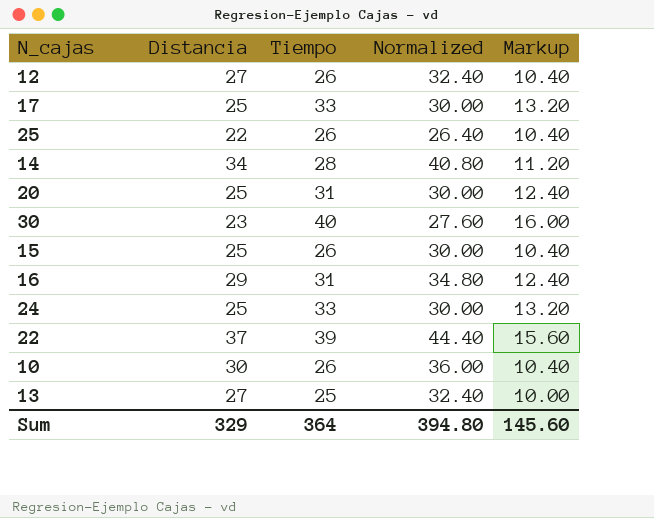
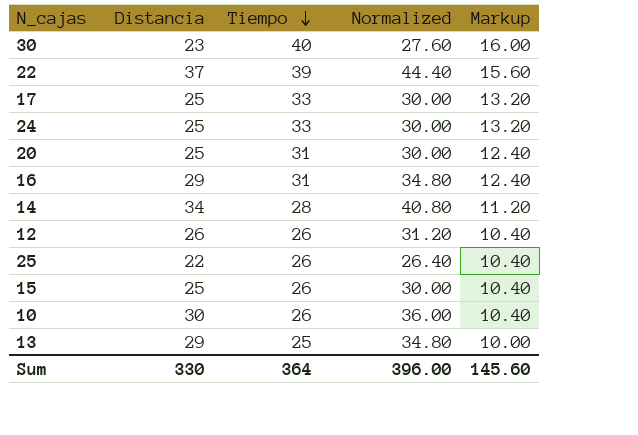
row order: none -> Tiempo descending
12 | Distancia: 27 -> 26
12 | Normalized: 32.40 -> 31.20
13 | Distancia: 27 -> 29
13 | Normalized: 32.40 -> 34.80
Sum | Distancia: 329 -> 330
Sum | Normalized: 394.80 -> 396.00

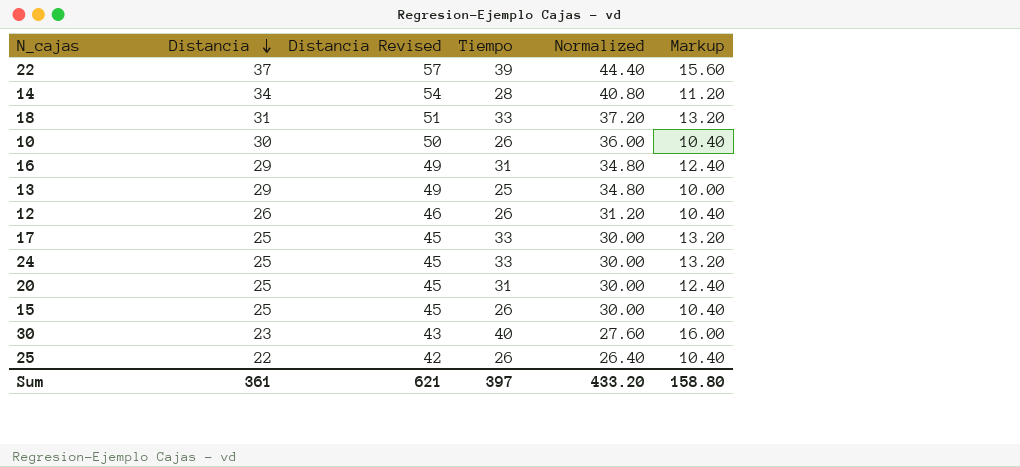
row order: Tiempo descending -> Distancia descending
column Distancia Revised | formula: none -> [Distancia] + 20
row 18: none -> 31 | 51 | 33 | 37.20 | 13.20
Sum | Distancia: 330 -> 361
Sum | Tiempo: 364 -> 397
Sum | Normalized: 396.00 -> 433.20
Sum | Markup: 145.60 -> 158.80

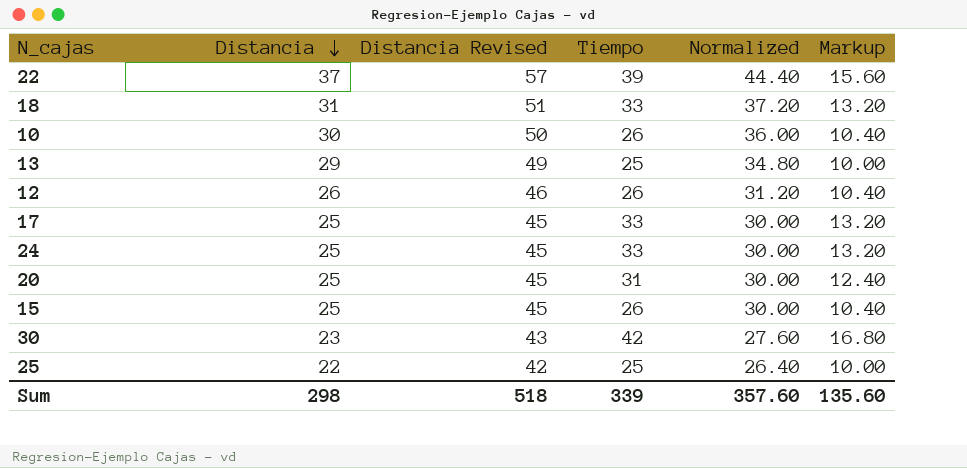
row 14: 34 | 54 | 28 | 40.80 | 11.20 -> none
row 16: 29 | 49 | 31 | 34.80 | 12.40 -> none
30 | Tiempo: 40 -> 42
30 | Markup: 16.00 -> 16.80
25 | Tiempo: 26 -> 25
25 | Markup: 10.40 -> 10.00
Sum | Distancia: 361 -> 298
Sum | Distancia Revised: 621 -> 518
Sum | Tiempo: 397 -> 339
Sum | Normalized: 433.20 -> 357.60
Sum | Markup: 158.80 -> 135.60

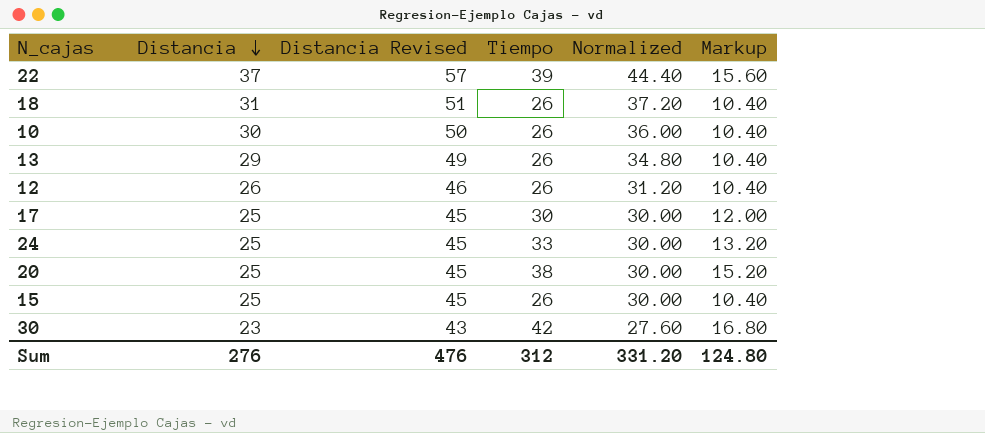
row 25: 22 | 42 | 25 | 26.40 | 10.00 -> none
18 | Tiempo: 33 -> 26
18 | Markup: 13.20 -> 10.40
13 | Tiempo: 25 -> 26
13 | Markup: 10.00 -> 10.40
17 | Tiempo: 33 -> 30
17 | Markup: 13.20 -> 12.00
20 | Tiempo: 31 -> 38
20 | Markup: 12.40 -> 15.20
Sum | Distancia: 298 -> 276
Sum | Distancia Revised: 518 -> 476
Sum | Tiempo: 339 -> 312
Sum | Normalized: 357.60 -> 331.20
Sum | Markup: 135.60 -> 124.80

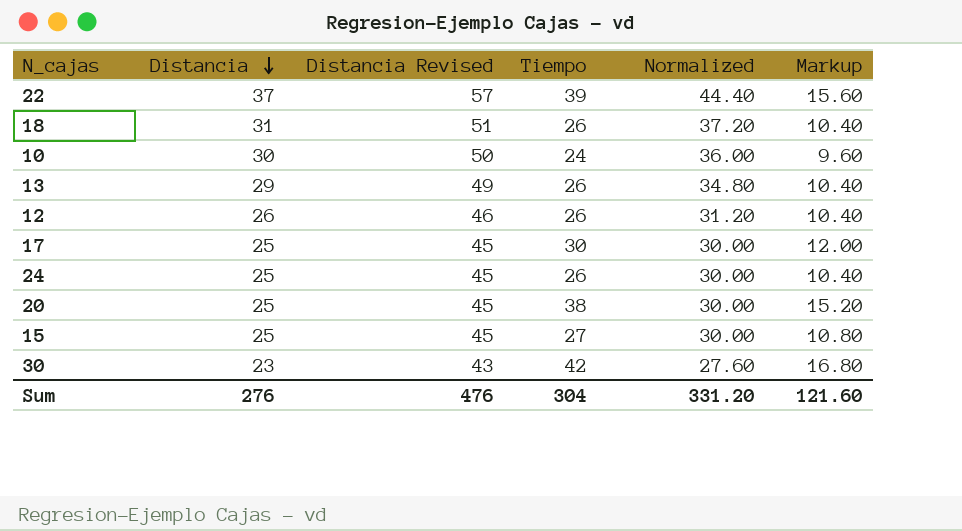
10 | Tiempo: 26 -> 24
10 | Markup: 10.40 -> 9.60
24 | Tiempo: 33 -> 26
24 | Markup: 13.20 -> 10.40
15 | Tiempo: 26 -> 27
15 | Markup: 10.40 -> 10.80
Sum | Tiempo: 312 -> 304
Sum | Markup: 124.80 -> 121.60

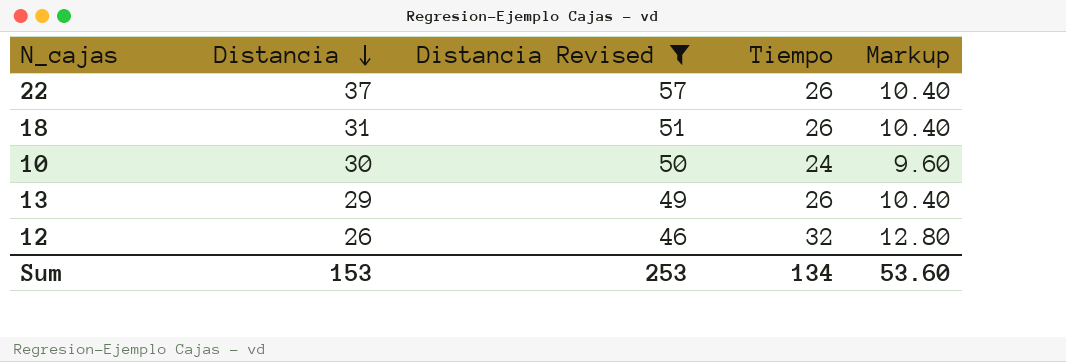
filter: none -> Distancia Revised >= 46
column Normalized | formula: [Distancia] * 1.2 -> none
22 | Tiempo: 39 -> 26
22 | Markup: 15.60 -> 10.40
12 | Tiempo: 26 -> 32
12 | Markup: 10.40 -> 12.80
Sum | Distancia: 276 -> 153
Sum | Distancia Revised: 476 -> 253
Sum | Tiempo: 304 -> 134
Sum | Markup: 121.60 -> 53.60

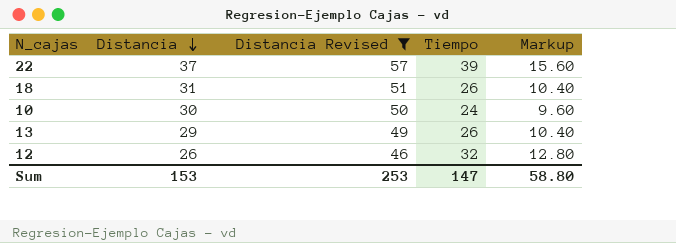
22 | Tiempo: 26 -> 39
22 | Markup: 10.40 -> 15.60
Sum | Tiempo: 134 -> 147
Sum | Markup: 53.60 -> 58.80

